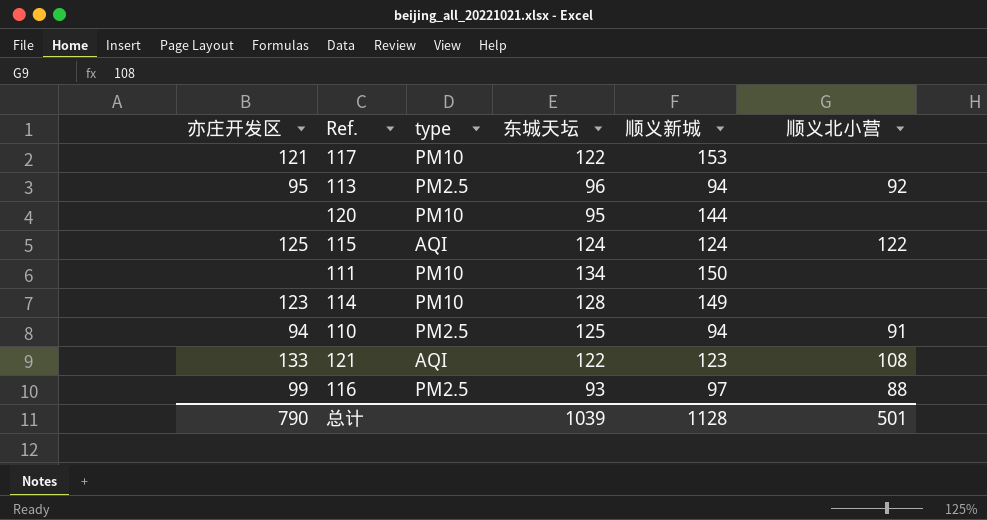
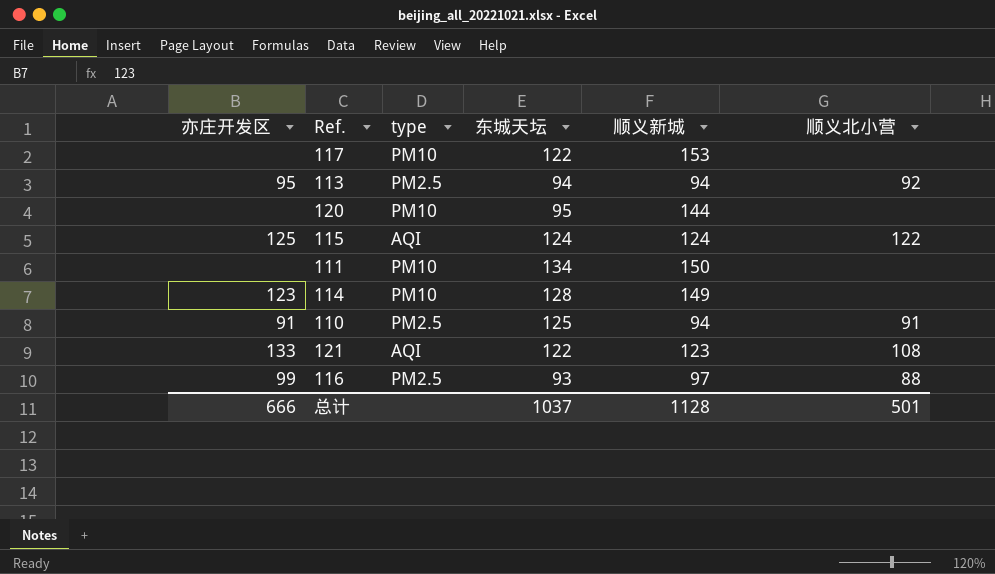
117 | 亦庄开发区: 121 -> none
113 | 东城天坛: 96 -> 94
110 | 亦庄开发区: 94 -> 91
总计 | 亦庄开发区: 790 -> 666
总计 | 东城天坛: 1039 -> 1037

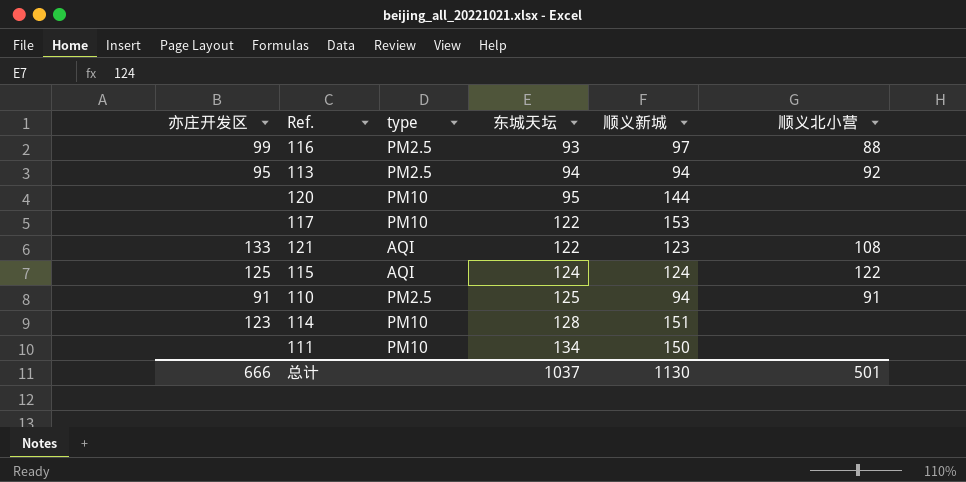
row order: none -> 东城天坛 ascending
114 | 顺义新城: 149 -> 151
总计 | 顺义新城: 1128 -> 1130

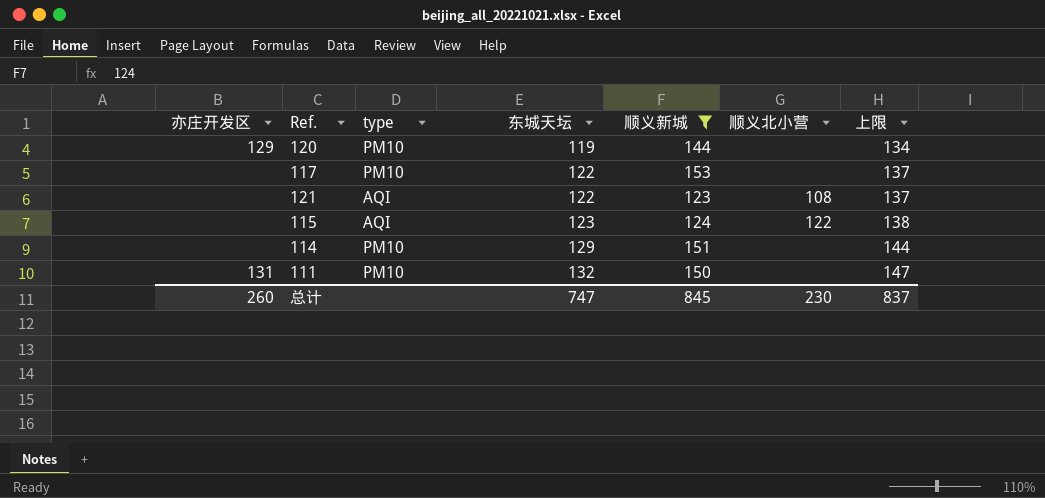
filter: none -> 顺义新城 >= 123
column 上限 | formula: none -> [东城天坛] + 15
120 | 亦庄开发区: none -> 129
120 | 东城天坛: 95 -> 119
121 | 亦庄开发区: 133 -> none
115 | 亦庄开发区: 125 -> none
115 | 东城天坛: 124 -> 123
114 | 亦庄开发区: 123 -> none
114 | 东城天坛: 128 -> 129
111 | 亦庄开发区: none -> 131
111 | 东城天坛: 134 -> 132
总计 | 亦庄开发区: 666 -> 260
总计 | 东城天坛: 1037 -> 747
总计 | 顺义新城: 1130 -> 845
总计 | 顺义北小营: 501 -> 230

